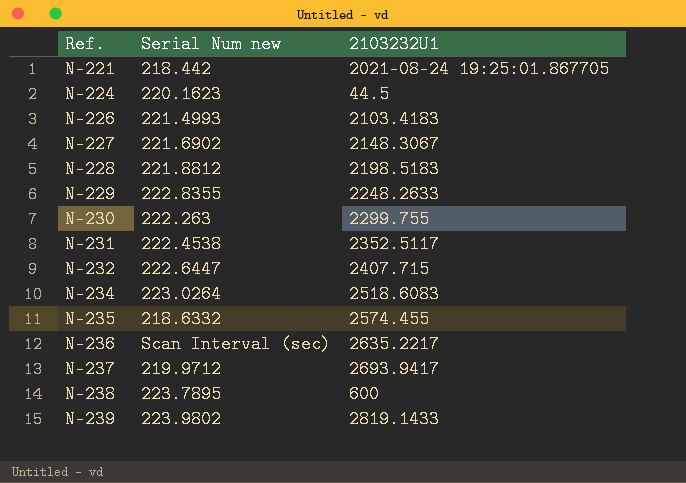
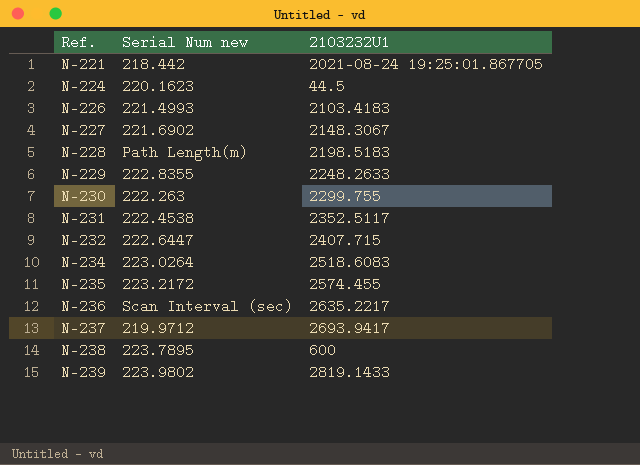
N-228 | Serial Num new: 221.8812 -> Path Length(m)
N-235 | Serial Num new: 218.6332 -> 223.2172

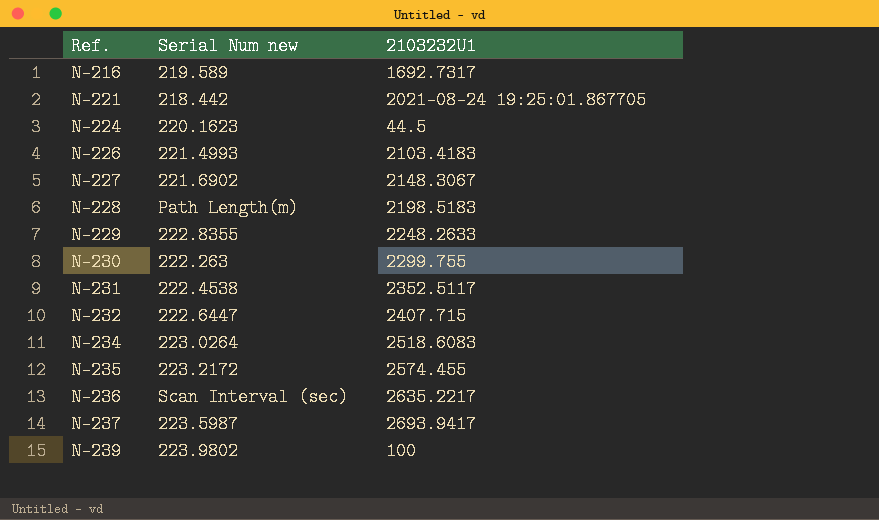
row N-238: 223.7895 | 600 -> none
row N-216: none -> 219.589 | 1692.7317
N-237 | Serial Num new: 219.9712 -> 223.5987
N-239 | 2103232U1: 2819.1433 -> 100

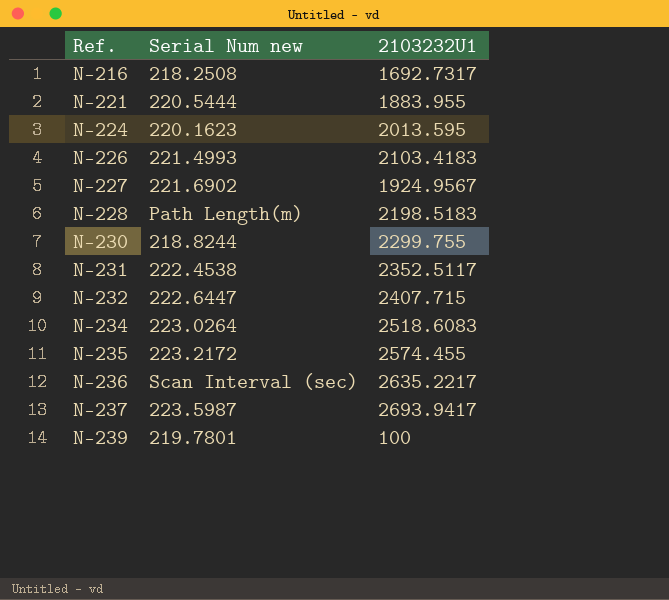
row N-229: 222.8355 | 2248.2633 -> none
N-216 | Serial Num new: 219.589 -> 218.2508
N-221 | Serial Num new: 218.442 -> 220.5444
N-221 | 2103232U1: 2021-08-24 19:25:01.867705 -> 1883.955
N-224 | 2103232U1: 44.5 -> 2013.595
N-227 | 2103232U1: 2148.3067 -> 1924.9567
N-230 | Serial Num new: 222.263 -> 218.8244
N-239 | Serial Num new: 223.9802 -> 219.7801

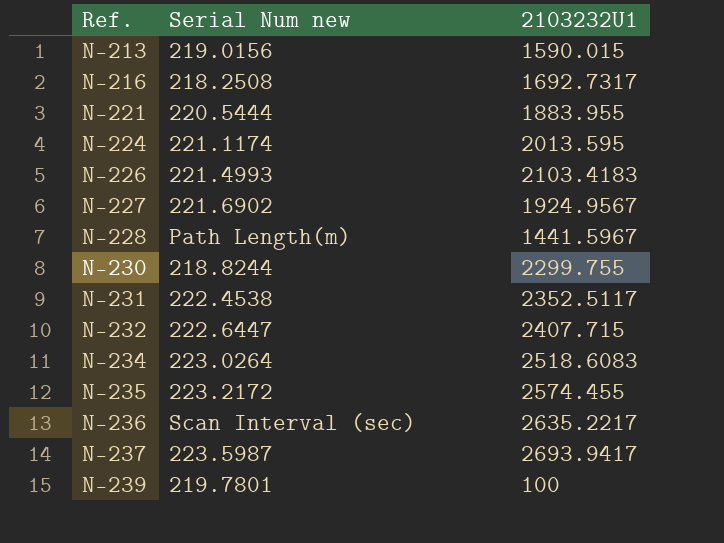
row N-213: none -> 219.0156 | 1590.015
N-224 | Serial Num new: 220.1623 -> 221.1174
N-228 | 2103232U1: 2198.5183 -> 1441.5967

